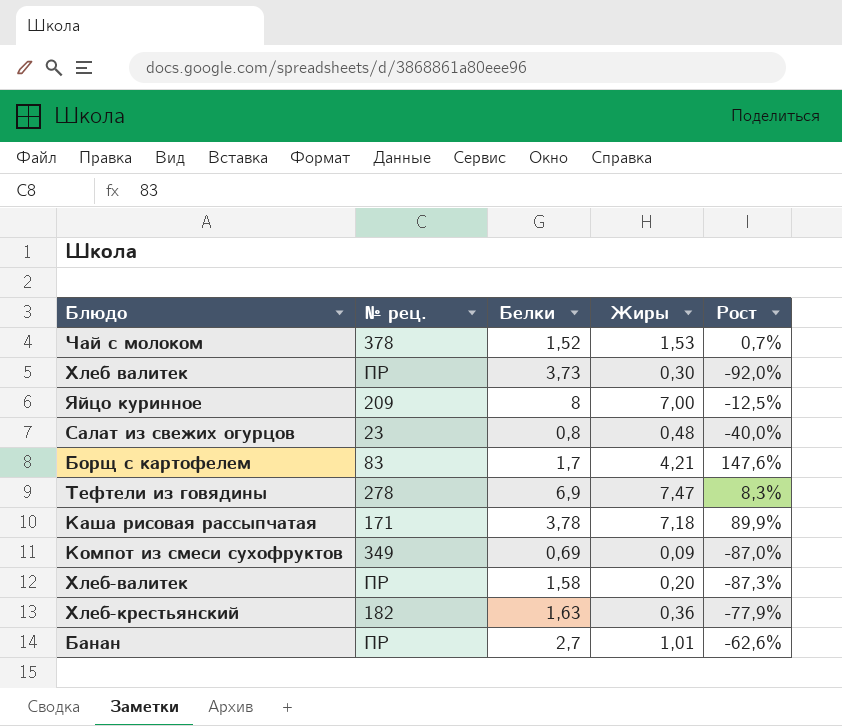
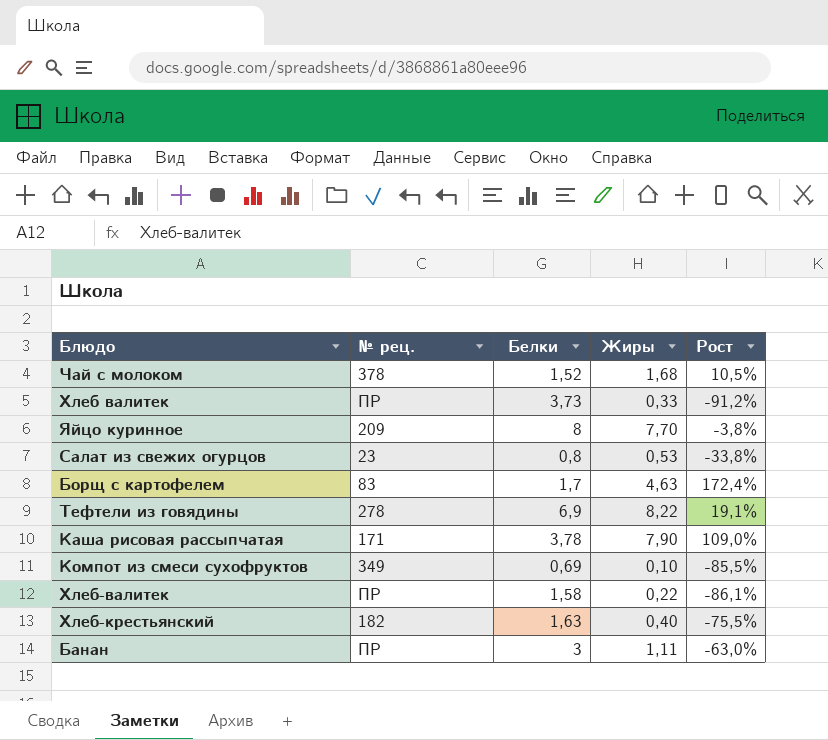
Чай с молоком | Жиры: 1,53 -> 1,68
Чай с молоком | Рост: 0,7% -> 10,5%
Хлеб валитек | Жиры: 0,30 -> 0,33
Хлеб валитек | Рост: -92,0% -> -91,2%
Яйцо куринное | Жиры: 7,00 -> 7,70
Яйцо куринное | Рост: -12,5% -> -3,8%
Салат из свежих огурцов | Жиры: 0,48 -> 0,53
Салат из свежих огурцов | Рост: -40,0% -> -33,8%
Борщ с картофелем | Жиры: 4,21 -> 4,63
Борщ с картофелем | Рост: 147,6% -> 172,4%
Тефтели из говядины | Жиры: 7,47 -> 8,22
Тефтели из говядины | Рост: 8,3% -> 19,1%
Каша рисовая рассыпчатая | Жиры: 7,18 -> 7,90
Каша рисовая рассыпчатая | Рост: 89,9% -> 109,0%
Компот из смеси сухофруктов | Жиры: 0,09 -> 0,10
Компот из смеси сухофруктов | Рост: -87,0% -> -85,5%
Хлеб-валитек | Жиры: 0,20 -> 0,22
Хлеб-валитек | Рост: -87,3% -> -86,1%
Хлеб-крестьянский | Жиры: 0,36 -> 0,40
Хлеб-крестьянский | Рост: -77,9% -> -75,5%
Банан | Белки: 2,7 -> 3
Банан | Жиры: 1,01 -> 1,11
Банан | Рост: -62,6% -> -63,0%

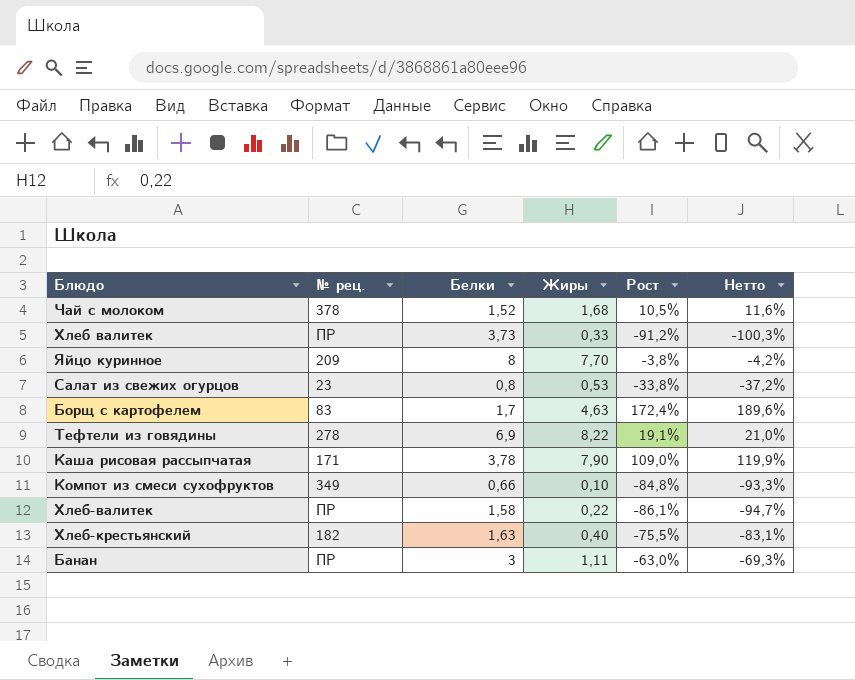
column Нетто | formula: none -> [Рост] * 1,1
Компот из смеси сухофруктов | Белки: 0,69 -> 0,66
Компот из смеси сухофруктов | Рост: -85,5% -> -84,8%

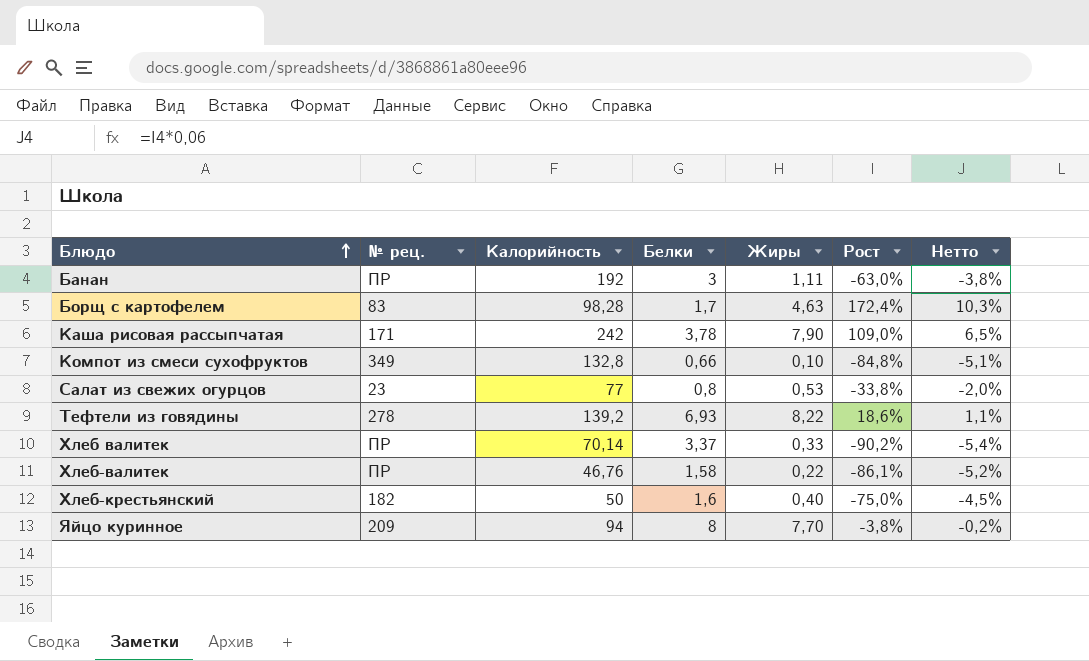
row order: none -> Блюдо ascending
column Калорийность | position: none -> 3
column Нетто | formula: [Рост] * 1,1 -> [Рост] * 0,06
row Чай с молоком: 378 | 1,52 | 1,68 | 10,5% | 11,6% -> none
Тефтели из говядины | Белки: 6,9 -> 6,93
Тефтели из говядины | Рост: 19,1% -> 18,6%
Хлеб валитек | Белки: 3,73 -> 3,37
Хлеб валитек | Рост: -91,2% -> -90,2%
Хлеб-крестьянский | Белки: 1,63 -> 1,6
Хлеб-крестьянский | Рост: -75,5% -> -75,0%

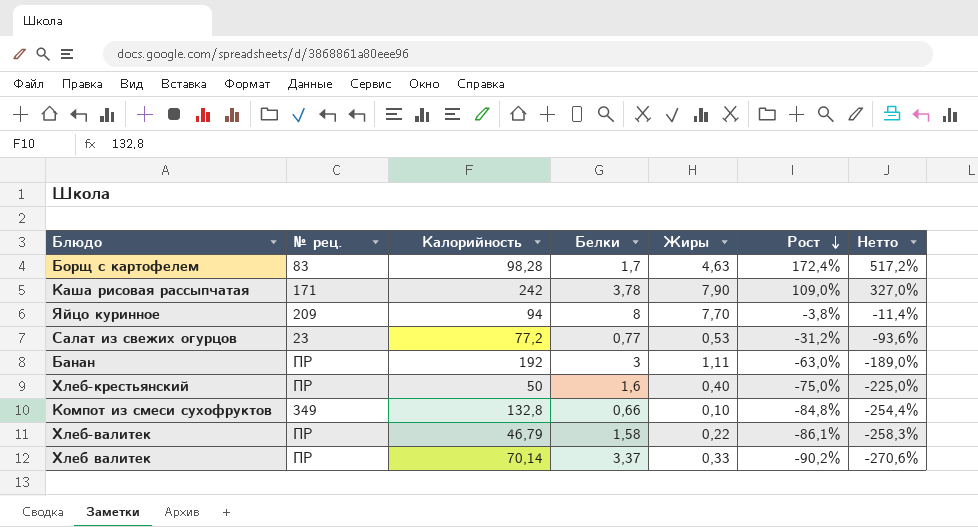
row order: Блюдо ascending -> Рост descending
column Нетто | formula: [Рост] * 0,06 -> [Рост] * 3
row Тефтели из говядины: 278 | 139,2 | 6,93 | 8,22 | 18,6% | 1,1% -> none
Салат из свежих огурцов | Калорийность: 77 -> 77,2
Салат из свежих огурцов | Белки: 0,8 -> 0,77
Салат из свежих огурцов | Рост: -33,8% -> -31,2%
Хлеб-крестьянский | № рец.: 182 -> ПР
Хлеб-валитек | Калорийность: 46,76 -> 46,79

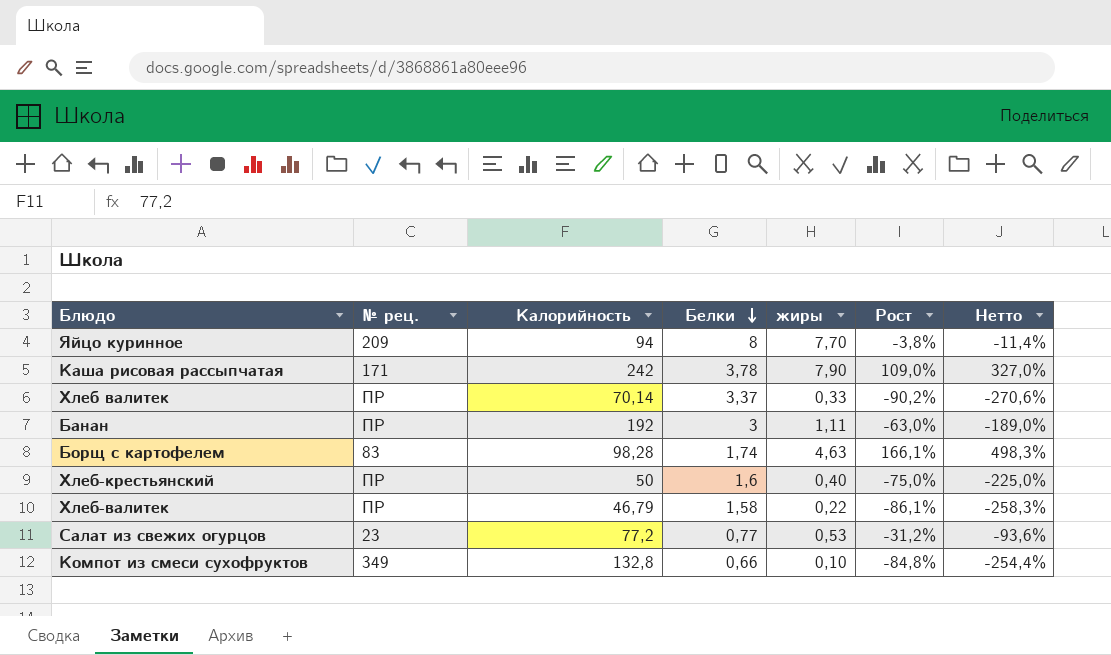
row order: Рост descending -> Белки descending
column name: Жиры -> жиры
Борщ с картофелем | Белки: 1,7 -> 1,74
Борщ с картофелем | Рост: 172,4% -> 166,1%
Борщ с картофелем | Нетто: 517,2% -> 498,3%

